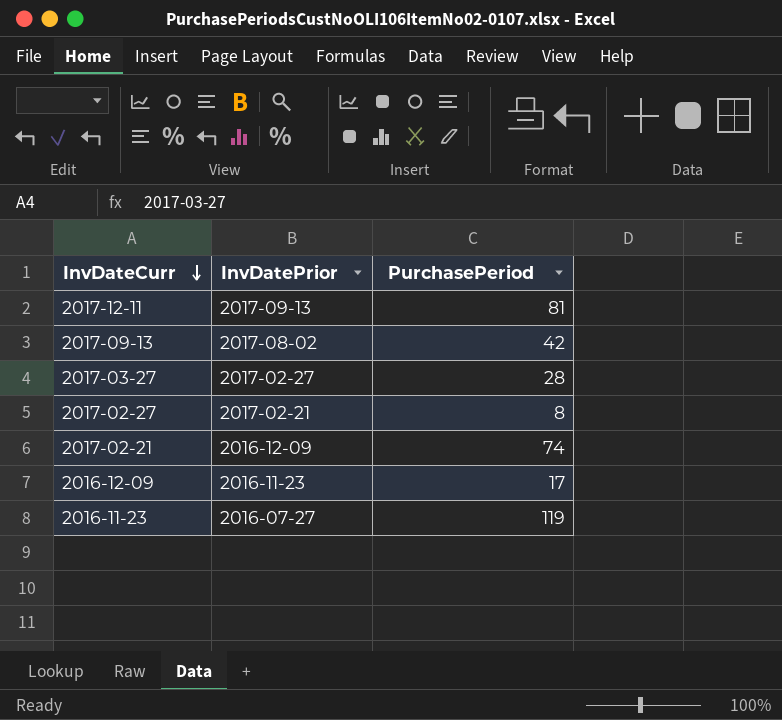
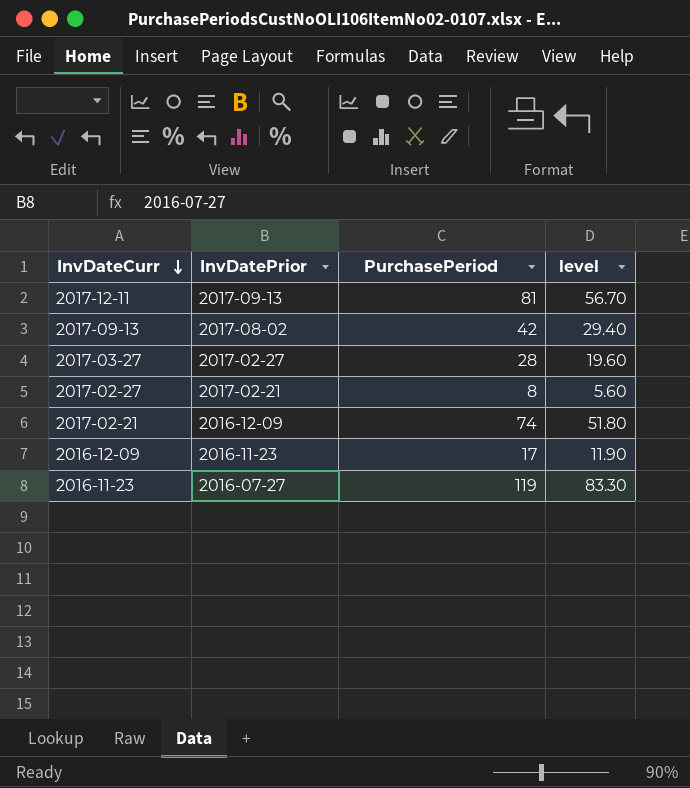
column level | formula: none -> [PurchasePeriod] * 0.7

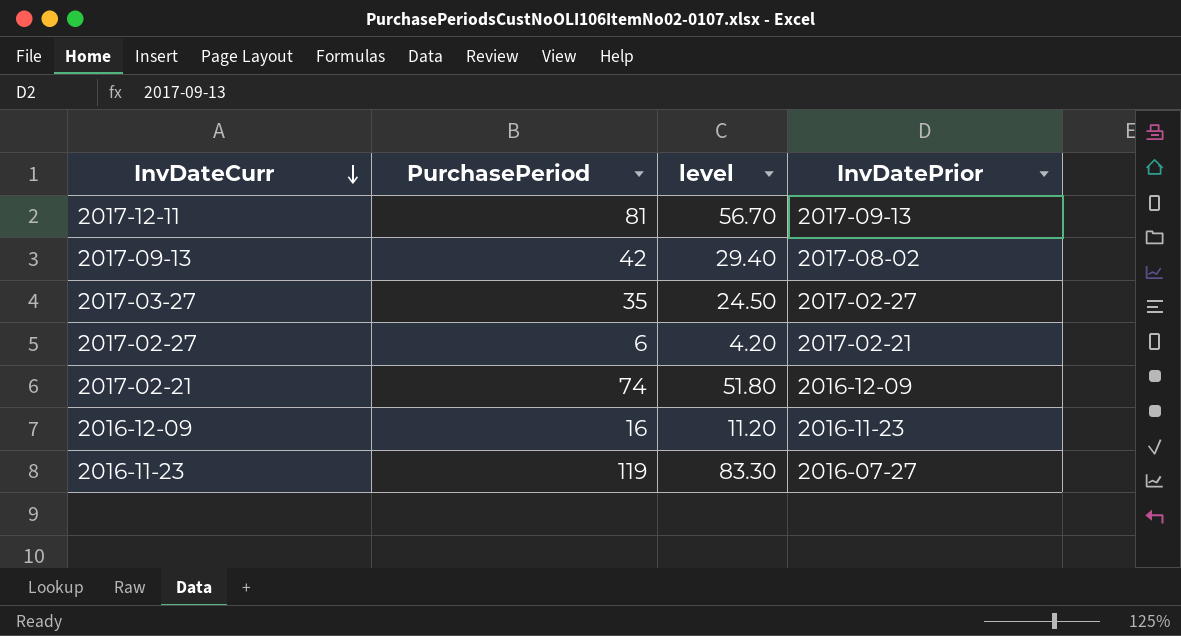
column InvDatePrior | position: 2 -> 4
2017-03-27 | PurchasePeriod: 28 -> 35
2017-03-27 | level: 19.60 -> 24.50
2017-02-27 | PurchasePeriod: 8 -> 6
2017-02-27 | level: 5.60 -> 4.20
2016-12-09 | PurchasePeriod: 17 -> 16
2016-12-09 | level: 11.90 -> 11.20

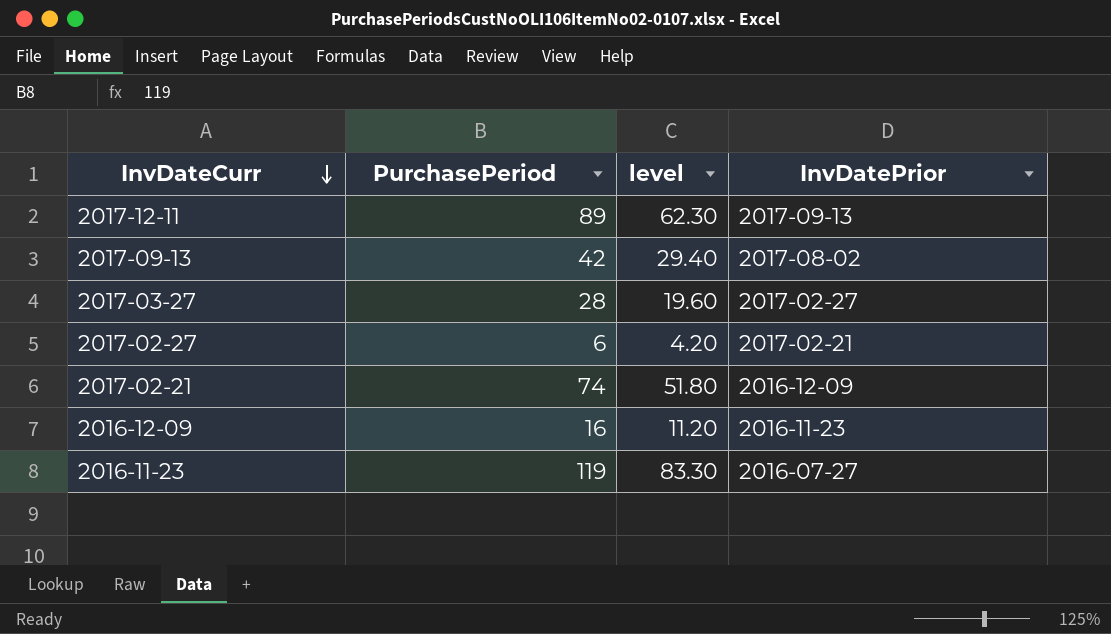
2017-12-11 | PurchasePeriod: 81 -> 89
2017-12-11 | level: 56.70 -> 62.30
2017-03-27 | PurchasePeriod: 35 -> 28
2017-03-27 | level: 24.50 -> 19.60

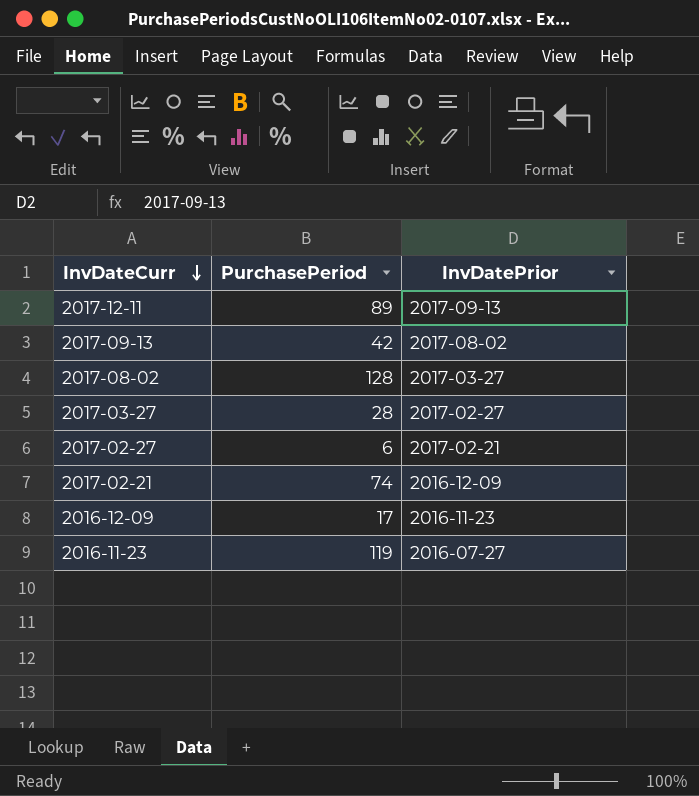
column level | formula: [PurchasePeriod] * 0.7 -> none
row 2017-08-02: none -> 128 | 2017-03-27
2016-12-09 | PurchasePeriod: 16 -> 17

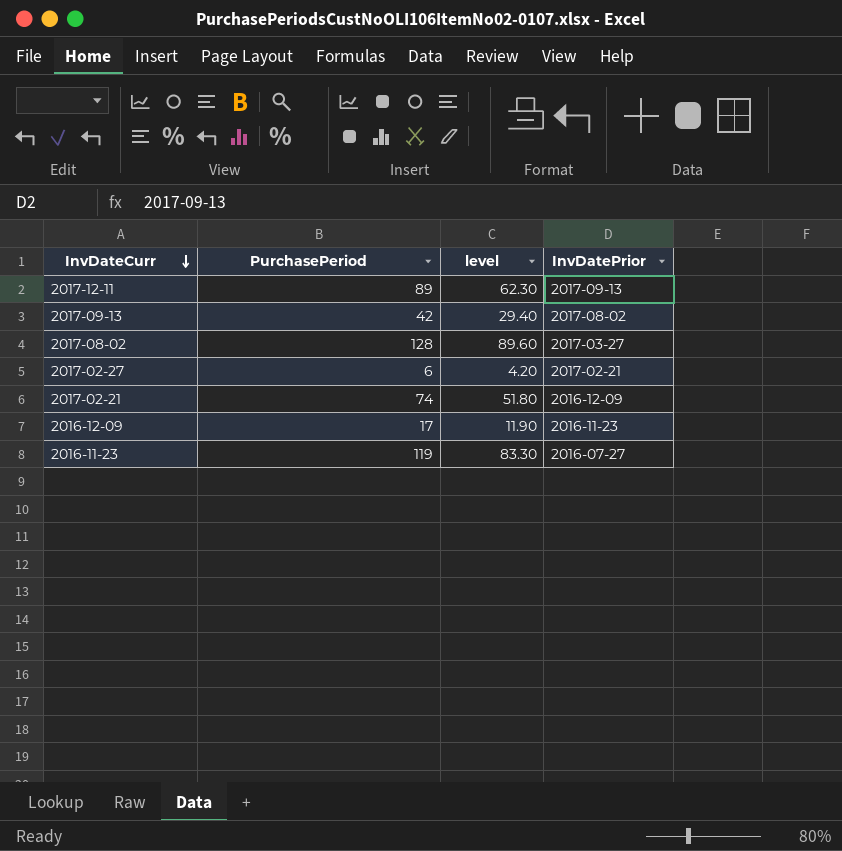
column level | formula: none -> [PurchasePeriod] * 0.7
row 2017-03-27: 28 | 2017-02-27 -> none

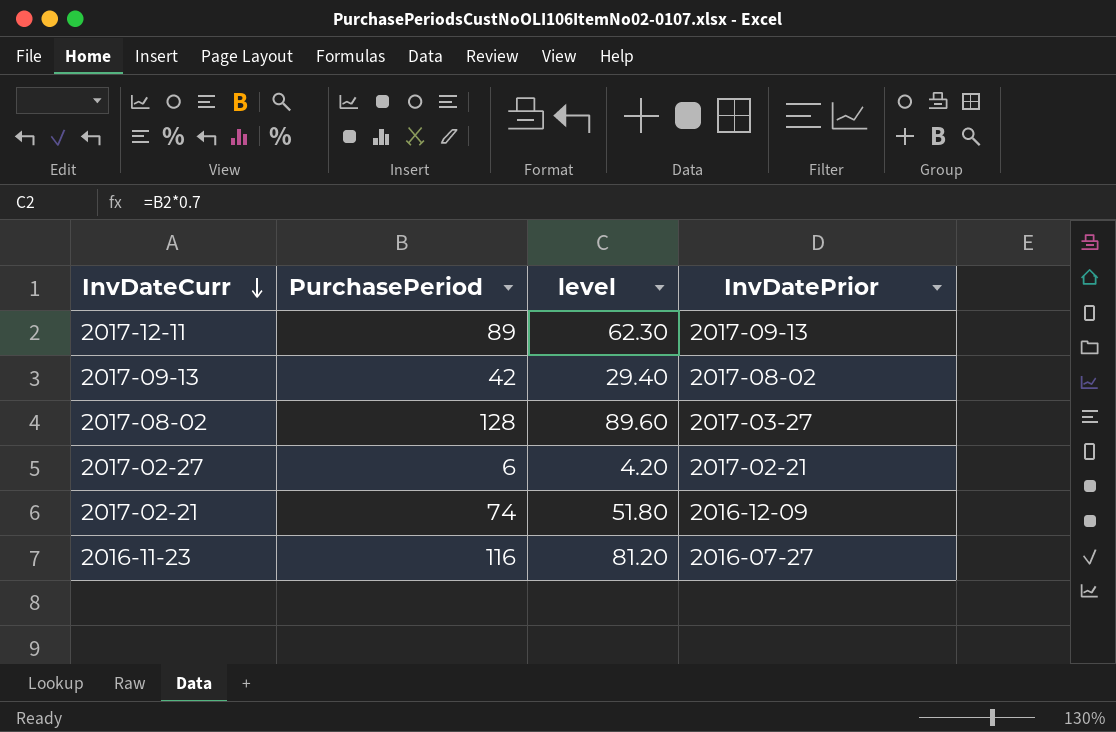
row 2016-12-09: 17 | 11.90 | 2016-11-23 -> none
2016-11-23 | PurchasePeriod: 119 -> 116
2016-11-23 | level: 83.30 -> 81.20

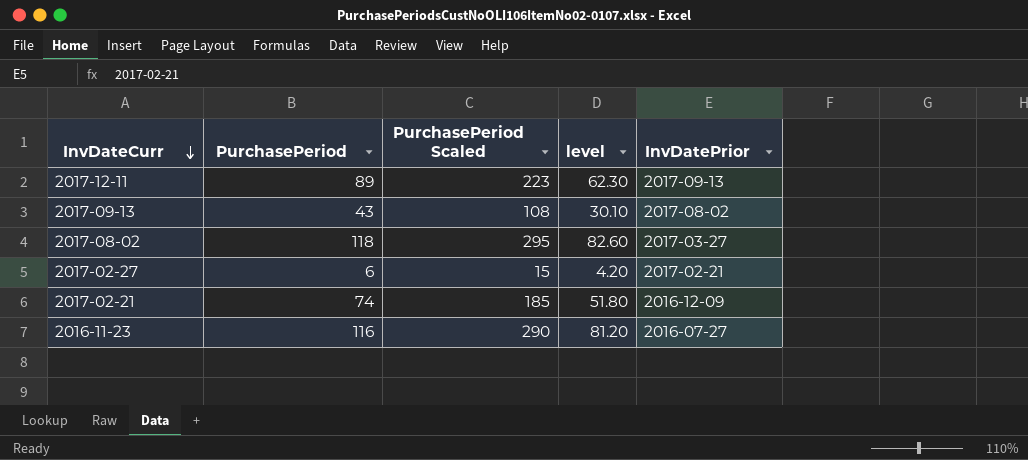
column PurchasePeriod Scaled | formula: none -> [PurchasePeriod] * 2.5
2017-09-13 | PurchasePeriod: 42 -> 43
2017-09-13 | level: 29.40 -> 30.10
2017-08-02 | PurchasePeriod: 128 -> 118
2017-08-02 | level: 89.60 -> 82.60

